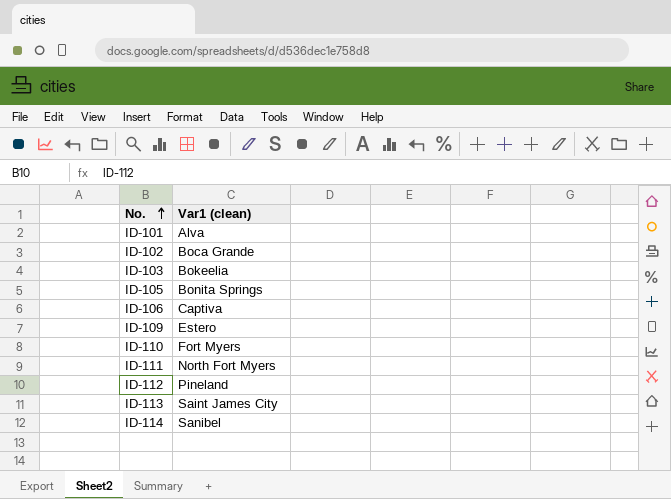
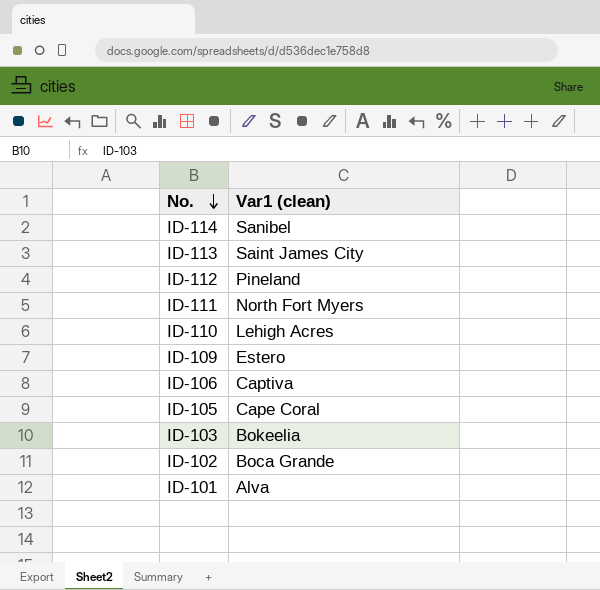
row order: No. ascending -> No. descending
ID-110 | Var1 (clean): Fort Myers -> Lehigh Acres
ID-105 | Var1 (clean): Bonita Springs -> Cape Coral

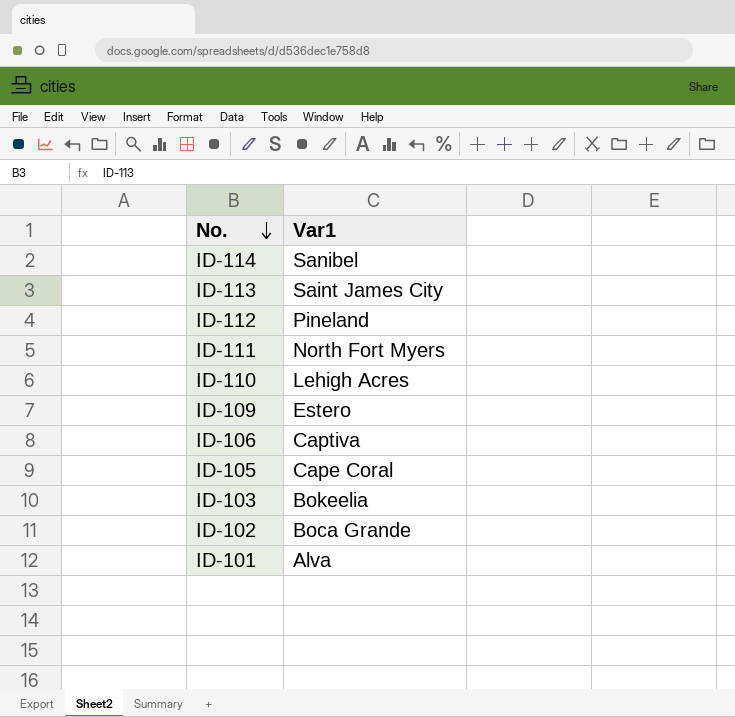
column name: Var1 (clean) -> Var1

